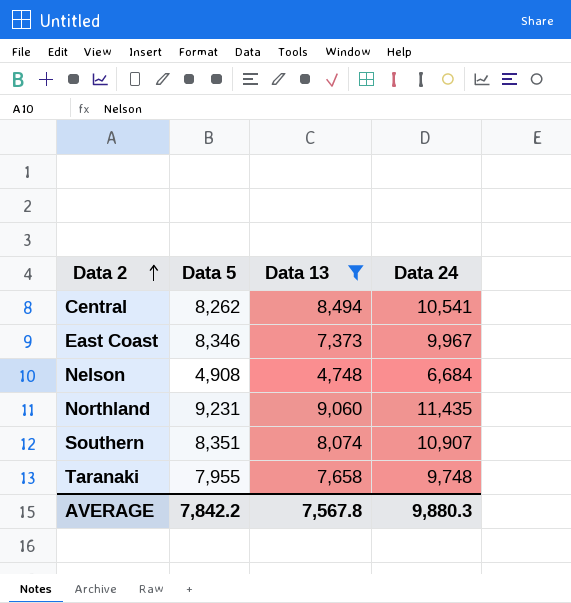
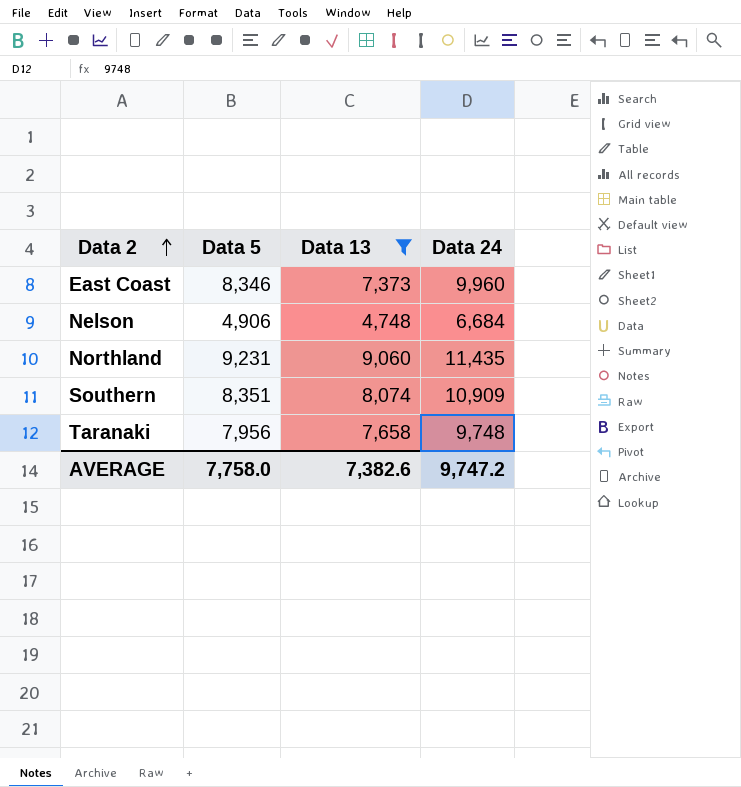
row Central: 8,262 | 8,494 | 10,541 -> none
East Coast | Data 24: 9,967 -> 9,960
Nelson | Data 5: 4,908 -> 4,906
Southern | Data 24: 10,907 -> 10,909
Taranaki | Data 5: 7,955 -> 7,956
AVERAGE | Data 5: 7,842.2 -> 7,758.0
AVERAGE | Data 13: 7,567.8 -> 7,382.6
AVERAGE | Data 24: 9,880.3 -> 9,747.2

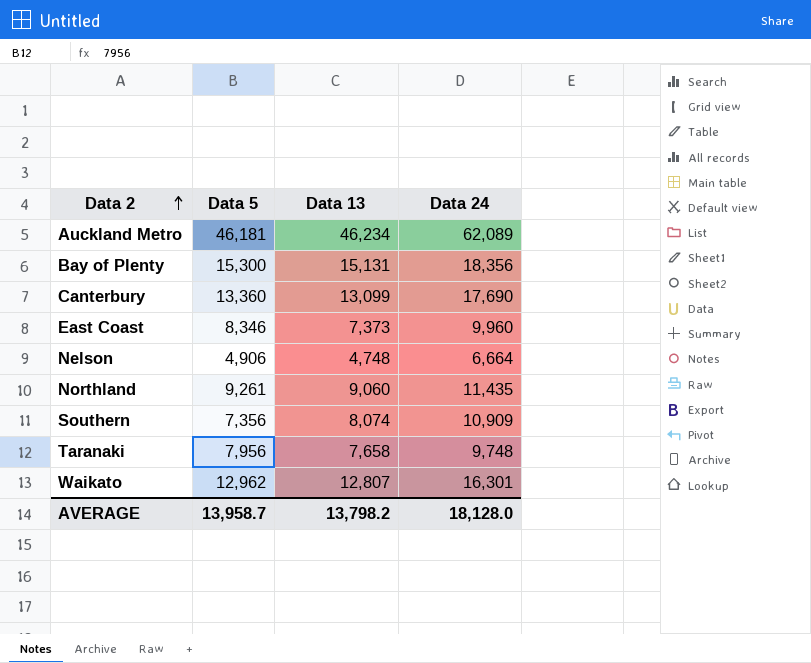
filter: Data 13 <= 9,060 -> none
Nelson | Data 24: 6,684 -> 6,664
Northland | Data 5: 9,231 -> 9,261
Southern | Data 5: 8,351 -> 7,356
AVERAGE | Data 5: 7,758.0 -> 13,958.7
AVERAGE | Data 13: 7,382.6 -> 13,798.2
AVERAGE | Data 24: 9,747.2 -> 18,128.0

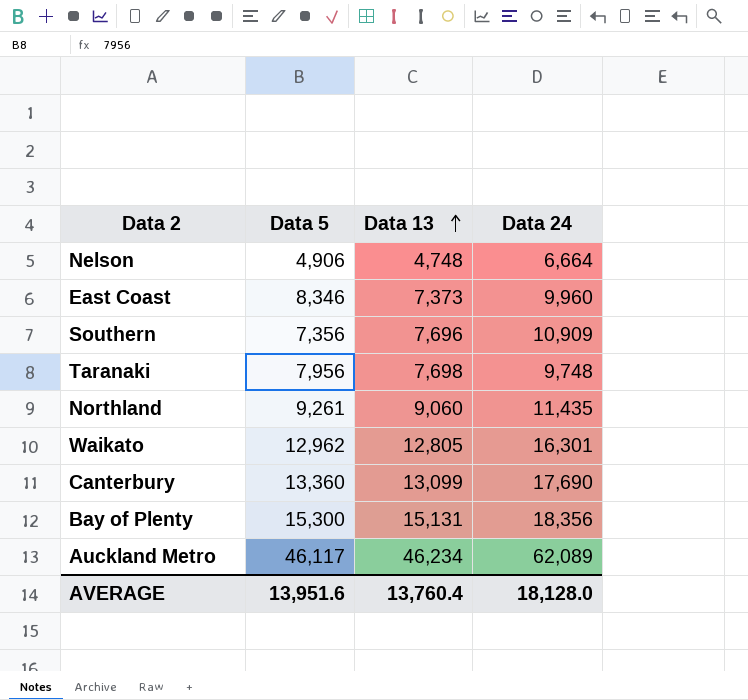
row order: Data 2 ascending -> Data 13 ascending
Southern | Data 13: 8,074 -> 7,696
Taranaki | Data 13: 7,658 -> 7,698
Waikato | Data 13: 12,807 -> 12,805
Auckland Metro | Data 5: 46,181 -> 46,117
AVERAGE | Data 5: 13,958.7 -> 13,951.6
AVERAGE | Data 13: 13,798.2 -> 13,760.4

